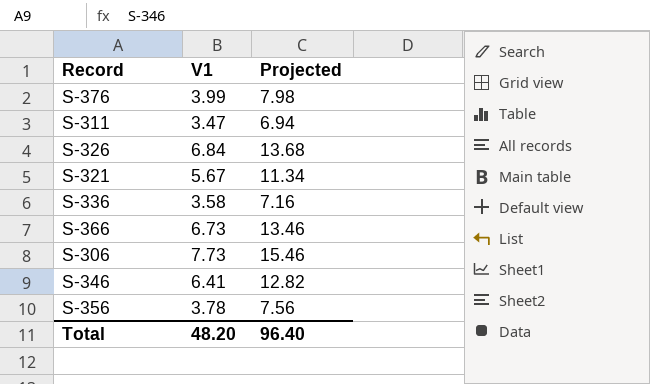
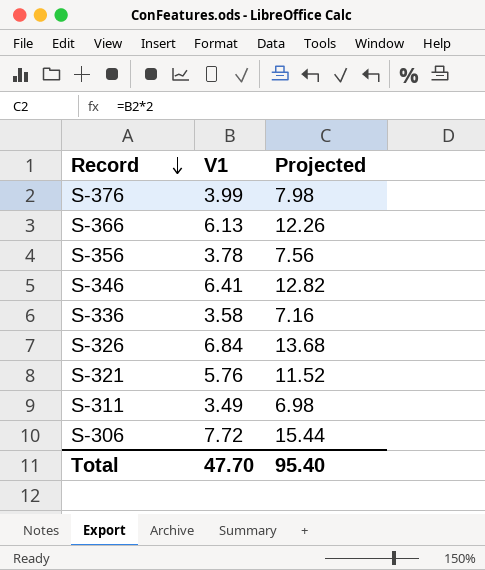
row order: none -> Record descending
S-366 | V1: 6.73 -> 6.13
S-366 | Projected: 13.46 -> 12.26
S-321 | V1: 5.67 -> 5.76
S-321 | Projected: 11.34 -> 11.52
S-311 | V1: 3.47 -> 3.49
S-311 | Projected: 6.94 -> 6.98
S-306 | V1: 7.73 -> 7.72
S-306 | Projected: 15.46 -> 15.44
Total | V1: 48.20 -> 47.70
Total | Projected: 96.40 -> 95.40

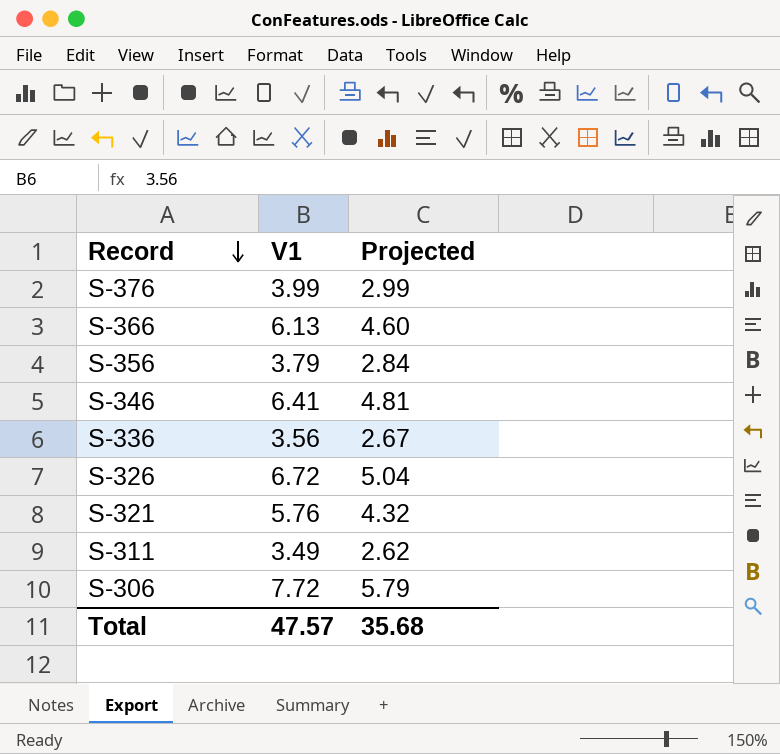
column Projected | formula: [V1] * 2 -> [V1] * 0.75
S-356 | V1: 3.78 -> 3.79
S-336 | V1: 3.58 -> 3.56
S-326 | V1: 6.84 -> 6.72
Total | V1: 47.70 -> 47.57
Total | Projected: 95.40 -> 35.68

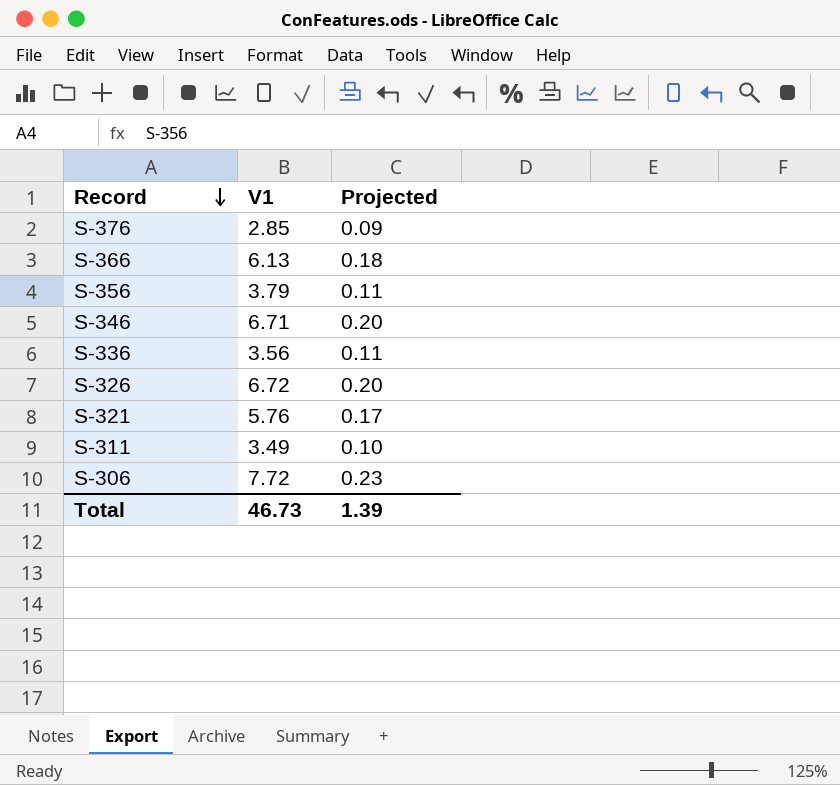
column Projected | formula: [V1] * 0.75 -> [V1] * 0.03
S-376 | V1: 3.99 -> 2.85
S-346 | V1: 6.41 -> 6.71
Total | V1: 47.57 -> 46.73
Total | Projected: 35.68 -> 1.39

